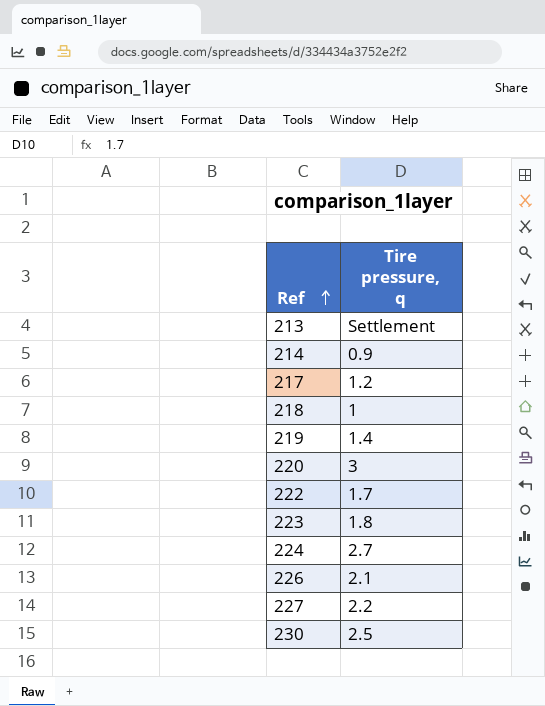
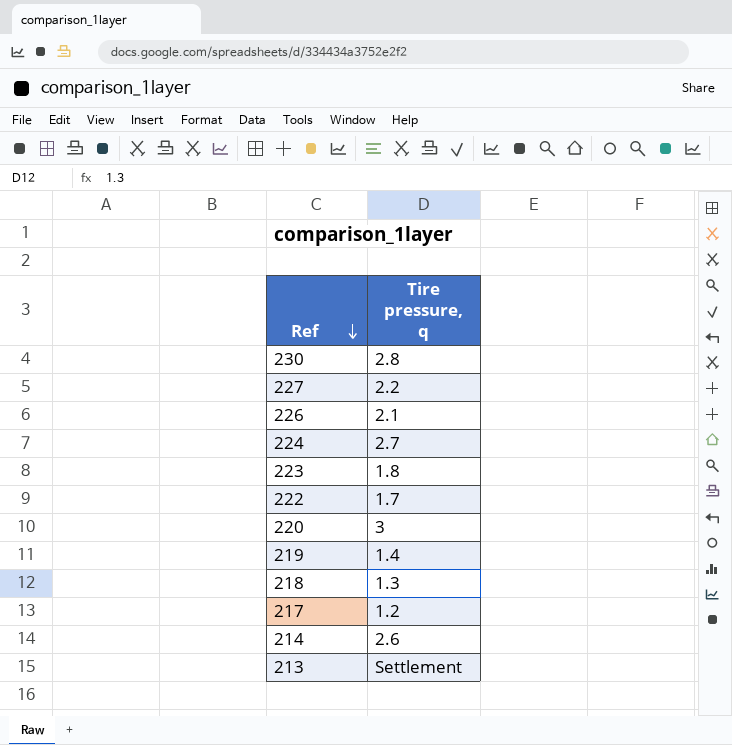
row order: Ref ascending -> Ref descending
230 | Tire pressure, q: 2.5 -> 2.8
218 | Tire pressure, q: 1 -> 1.3
214 | Tire pressure, q: 0.9 -> 2.6

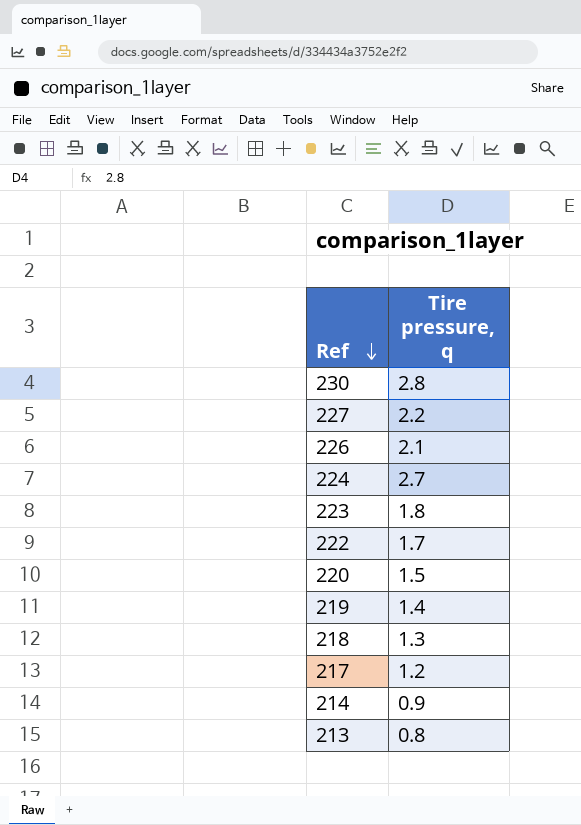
220 | Tire pressure, q: 3 -> 1.5
214 | Tire pressure, q: 2.6 -> 0.9
213 | Tire pressure, q: Settlement -> 0.8

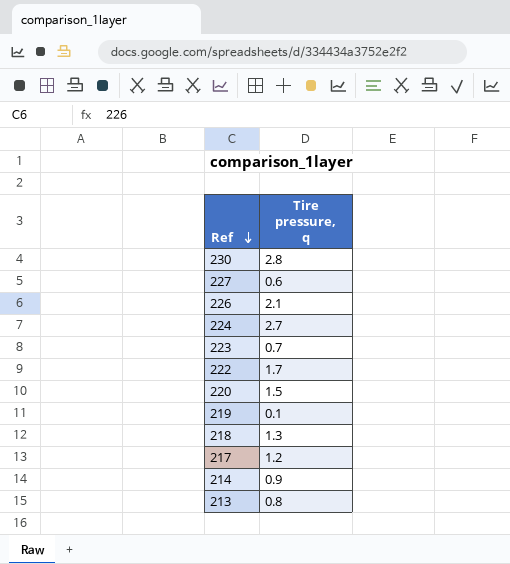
227 | Tire pressure, q: 2.2 -> 0.6
223 | Tire pressure, q: 1.8 -> 0.7
219 | Tire pressure, q: 1.4 -> 0.1

